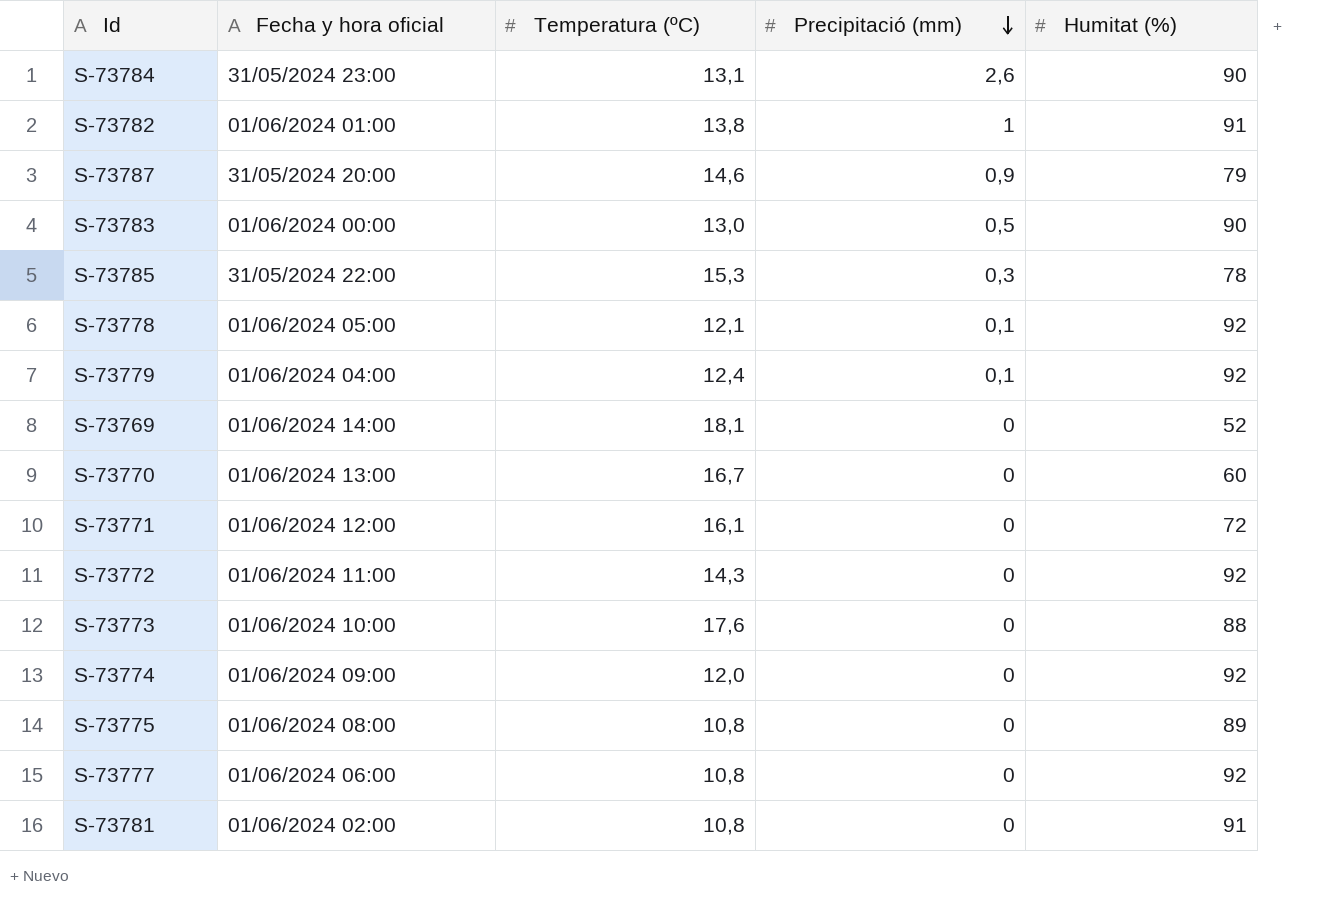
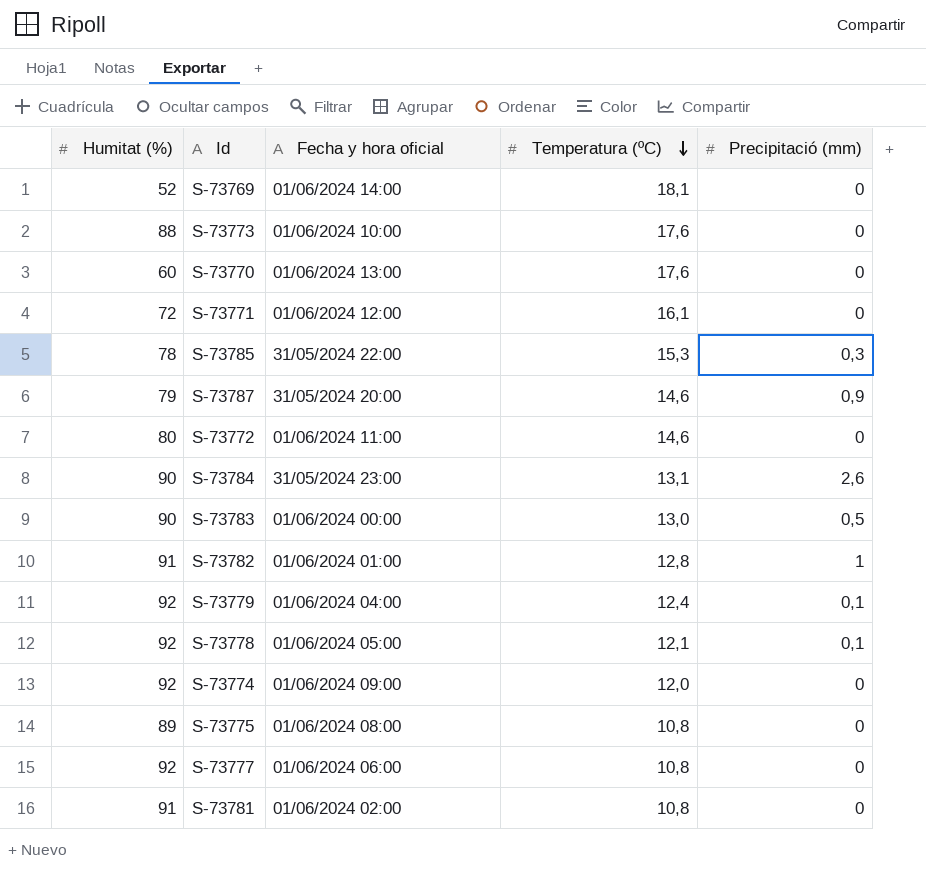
row order: Precipitació (mm) descending -> Temperatura (ºC) descending
column Humitat (%) | position: 5 -> 1
S-73770 | Temperatura (ºC): 16,7 -> 17,6
S-73772 | Humitat (%): 92 -> 80
S-73772 | Temperatura (ºC): 14,3 -> 14,6
S-73782 | Temperatura (ºC): 13,8 -> 12,8

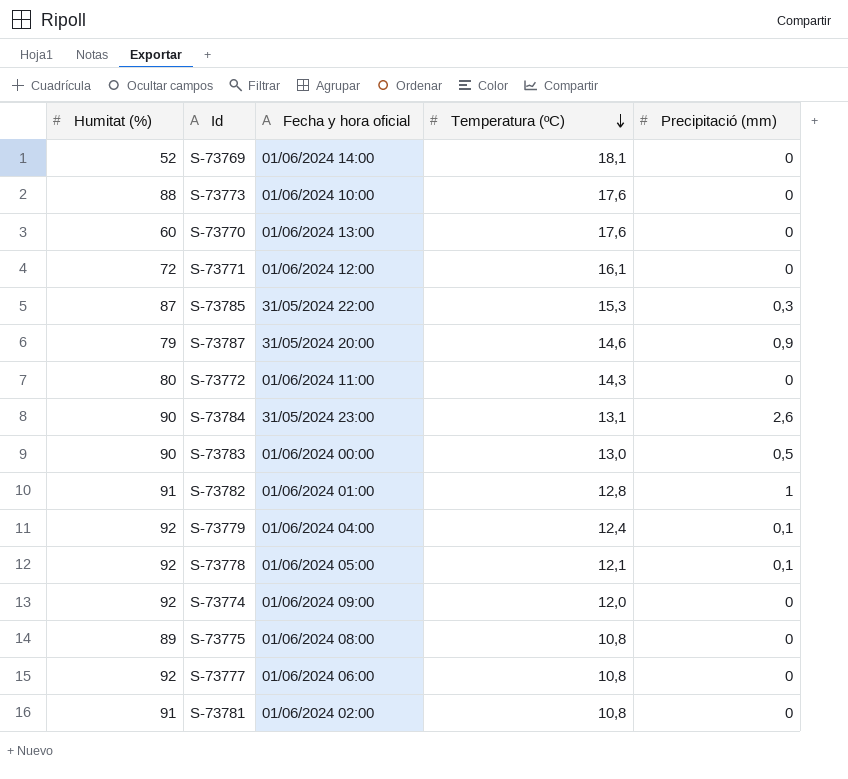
S-73785 | Humitat (%): 78 -> 87
S-73772 | Temperatura (ºC): 14,6 -> 14,3

